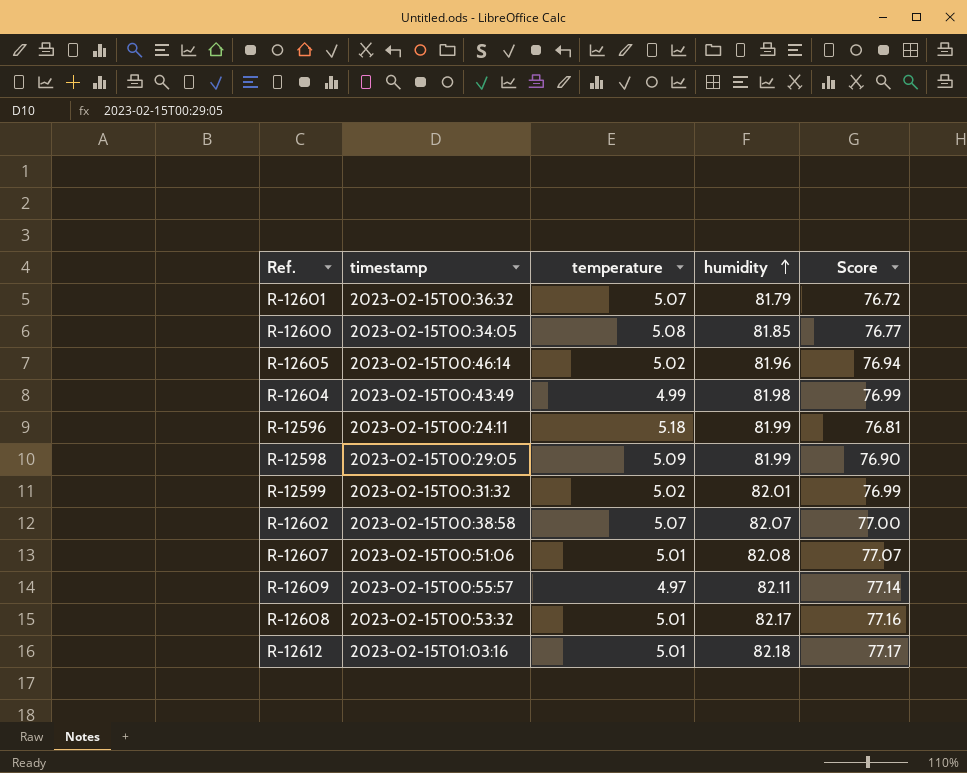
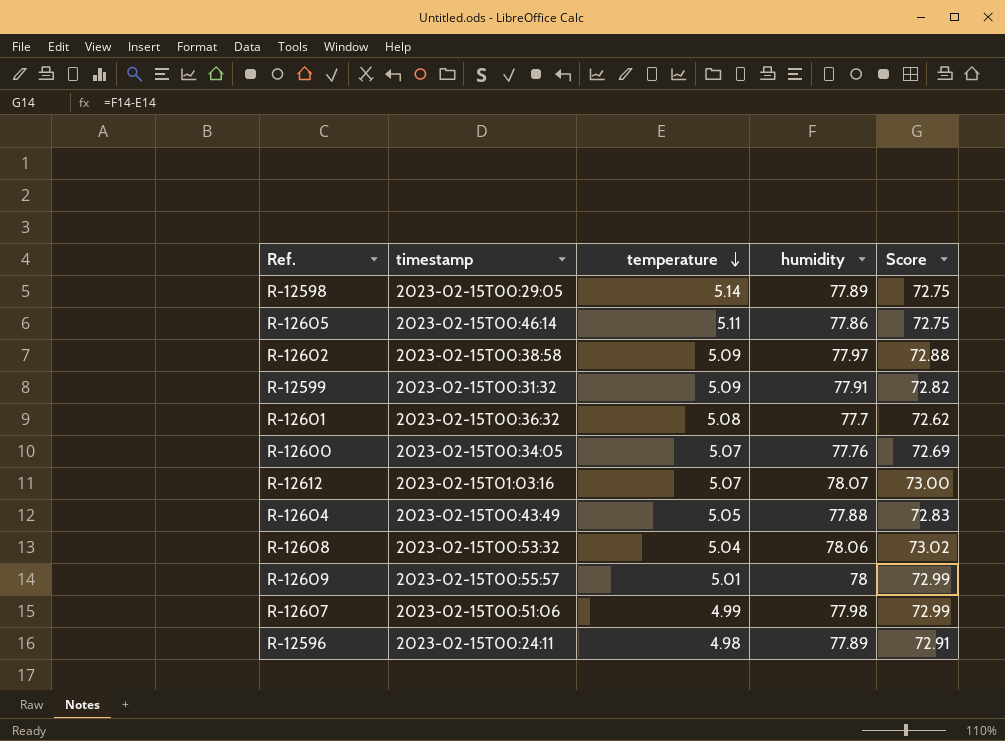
row order: humidity ascending -> temperature descending
R-12598 | temperature: 5.09 -> 5.14
R-12598 | humidity: 81.99 -> 77.89
R-12598 | Score: 76.90 -> 72.75
R-12605 | temperature: 5.02 -> 5.11
R-12605 | humidity: 81.96 -> 77.86
R-12605 | Score: 76.94 -> 72.75
R-12602 | temperature: 5.07 -> 5.09
R-12602 | humidity: 82.07 -> 77.97
R-12602 | Score: 77.00 -> 72.88
R-12599 | temperature: 5.02 -> 5.09
R-12599 | humidity: 82.01 -> 77.91
R-12599 | Score: 76.99 -> 72.82
R-12601 | temperature: 5.07 -> 5.08
R-12601 | humidity: 81.79 -> 77.7
R-12601 | Score: 76.72 -> 72.62
R-12600 | temperature: 5.08 -> 5.07
R-12600 | humidity: 81.85 -> 77.76
R-12600 | Score: 76.77 -> 72.69
R-12612 | temperature: 5.01 -> 5.07
R-12612 | humidity: 82.18 -> 78.07
R-12612 | Score: 77.17 -> 73.00
R-12604 | temperature: 4.99 -> 5.05
R-12604 | humidity: 81.98 -> 77.88
R-12604 | Score: 76.99 -> 72.83
R-12608 | temperature: 5.01 -> 5.04
R-12608 | humidity: 82.17 -> 78.06
R-12608 | Score: 77.16 -> 73.02
R-12609 | temperature: 4.97 -> 5.01
R-12609 | humidity: 82.11 -> 78
R-12609 | Score: 77.14 -> 72.99
R-12607 | temperature: 5.01 -> 4.99
R-12607 | humidity: 82.08 -> 77.98
R-12607 | Score: 77.07 -> 72.99
R-12596 | temperature: 5.18 -> 4.98
R-12596 | humidity: 81.99 -> 77.89
R-12596 | Score: 76.81 -> 72.91

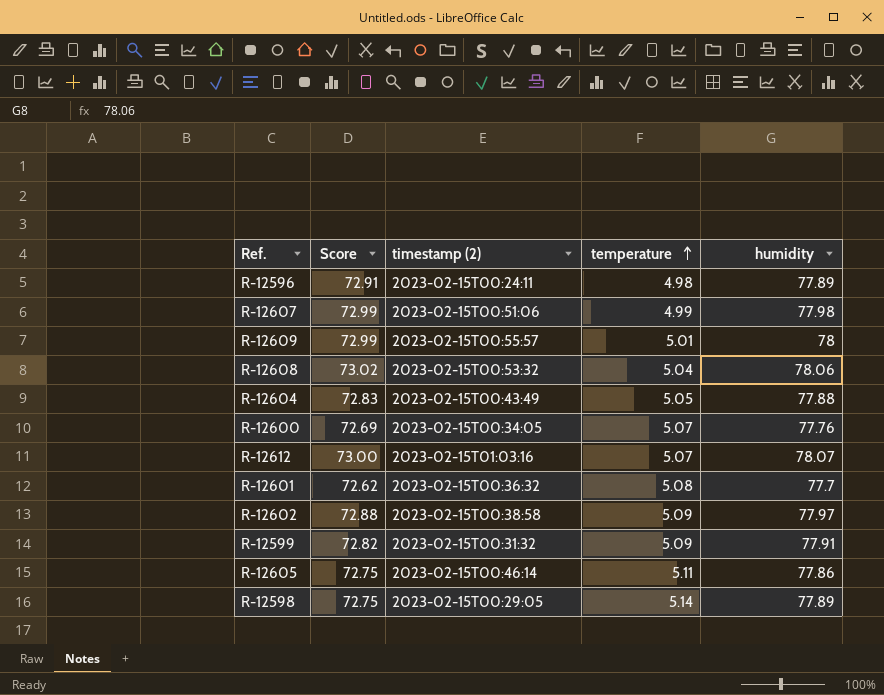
row order: temperature descending -> temperature ascending
column Score | position: 5 -> 2
column name: timestamp -> timestamp (2)

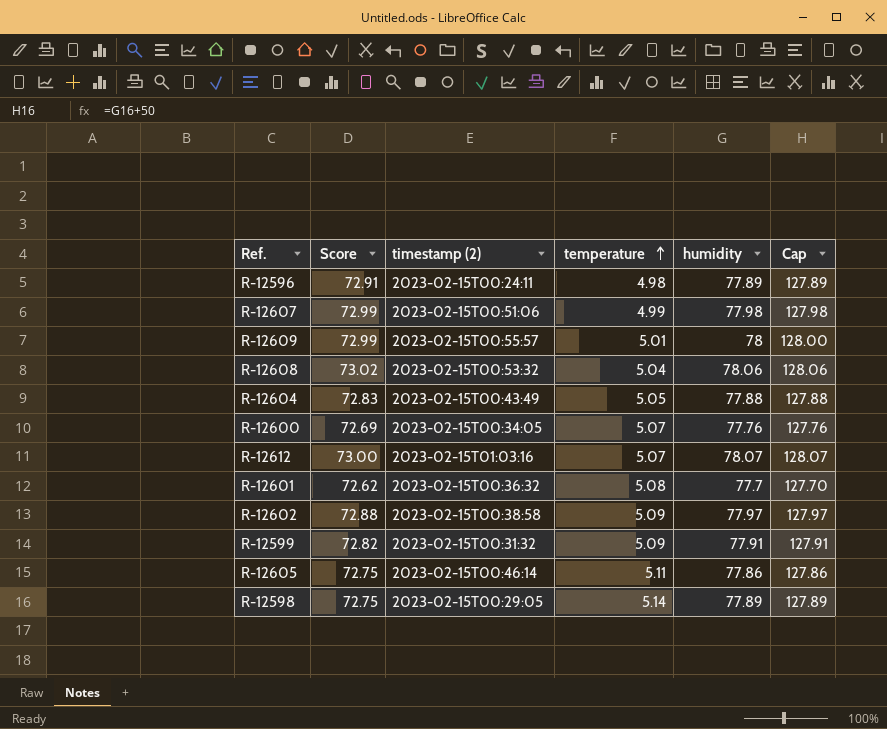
column Cap | formula: none -> [humidity] + 50

